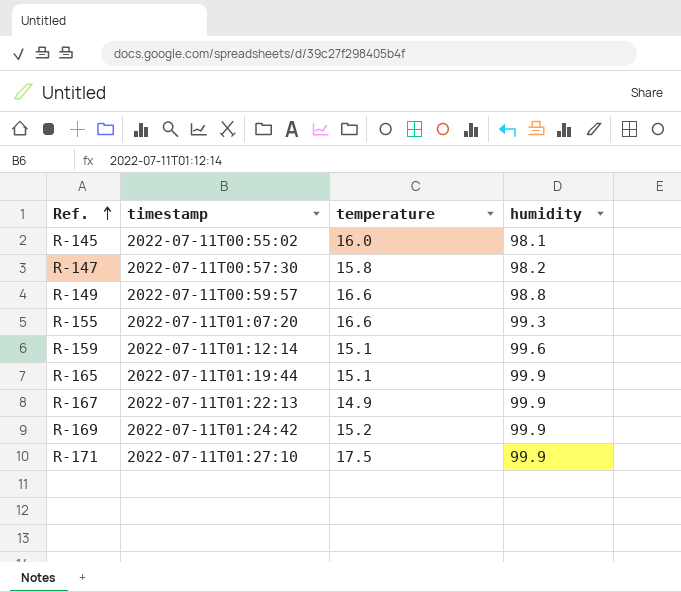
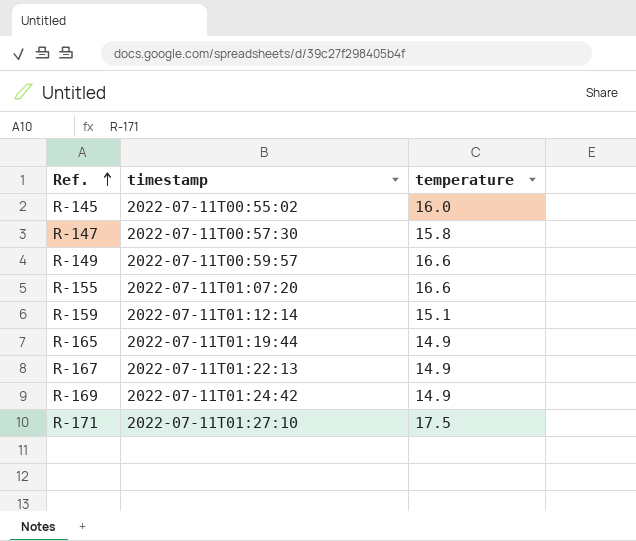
column humidity | position: 4 -> none
R-165 | temperature: 15.1 -> 14.9
R-169 | temperature: 15.2 -> 14.9

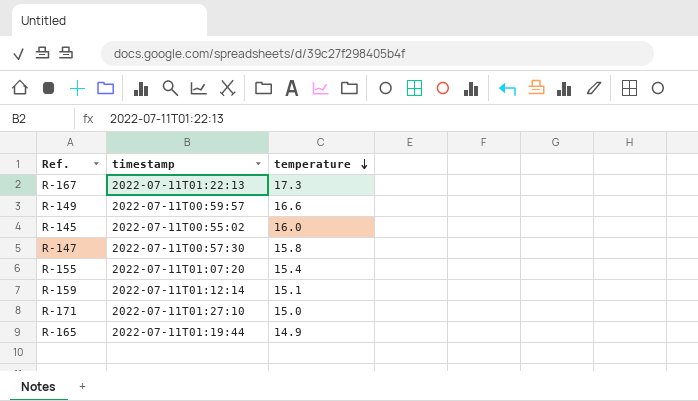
row order: Ref. ascending -> temperature descending
row R-169: 2022-07-11T01:24:42 | 14.9 -> none
R-167 | temperature: 14.9 -> 17.3
R-155 | temperature: 16.6 -> 15.4
R-171 | temperature: 17.5 -> 15.0

